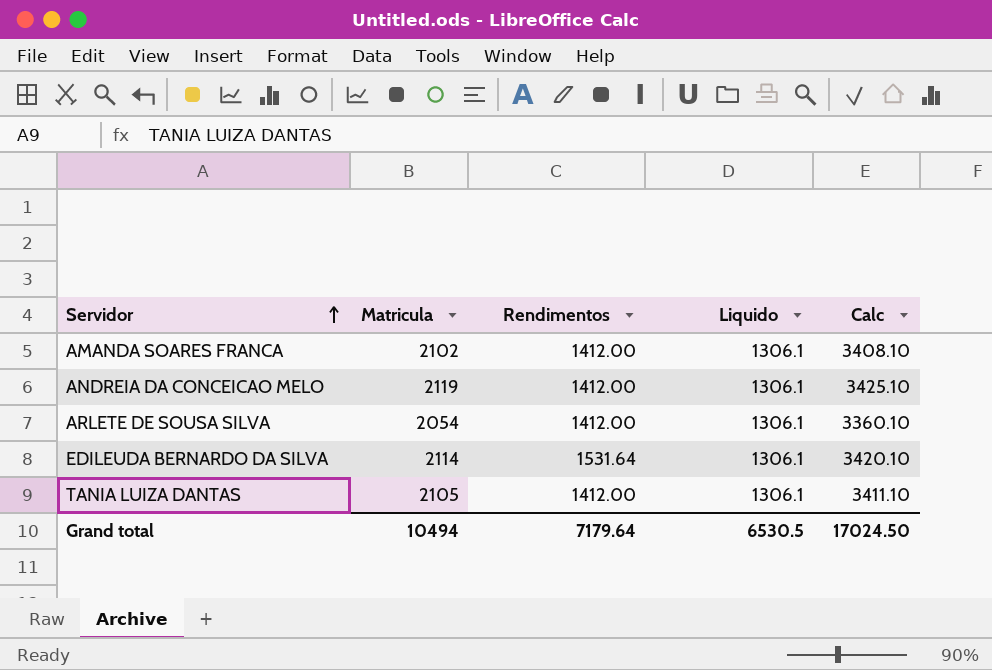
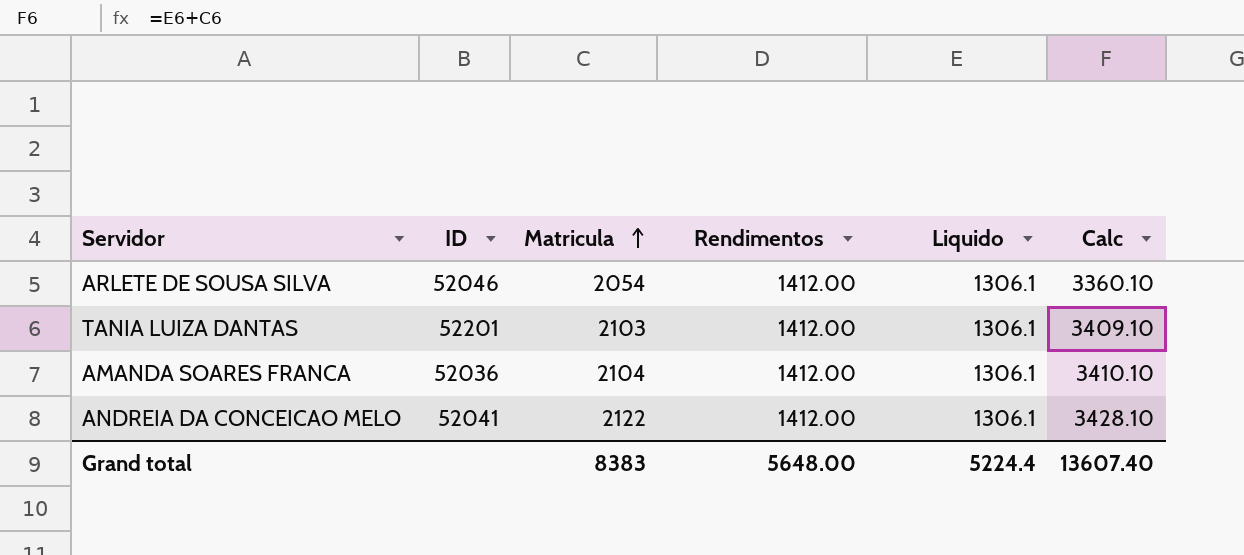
row order: Servidor ascending -> Matricula ascending
column ID | position: none -> 2
row EDILEUDA BERNARDO DA SILVA: 2114 | 1531.64 | 1306.1 | 3420.10 -> none
TANIA LUIZA DANTAS | Matricula: 2105 -> 2103
TANIA LUIZA DANTAS | Calc: 3411.10 -> 3409.10
AMANDA SOARES FRANCA | Matricula: 2102 -> 2104
AMANDA SOARES FRANCA | Calc: 3408.10 -> 3410.10
ANDREIA DA CONCEICAO MELO | Matricula: 2119 -> 2122
ANDREIA DA CONCEICAO MELO | Calc: 3425.10 -> 3428.10
Grand total | Matricula: 10494 -> 8383
Grand total | Rendimentos: 7179.64 -> 5648.00
Grand total | Liquido: 6530.5 -> 5224.4
Grand total | Calc: 17024.50 -> 13607.40

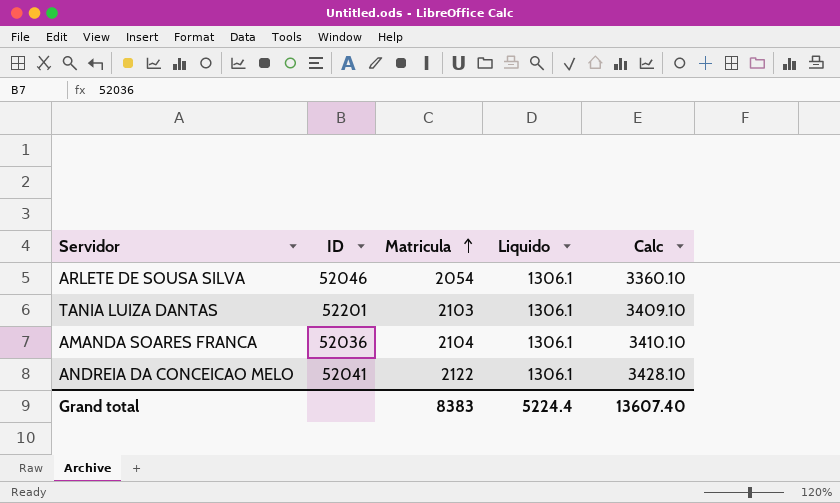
column Rendimentos | position: 4 -> none

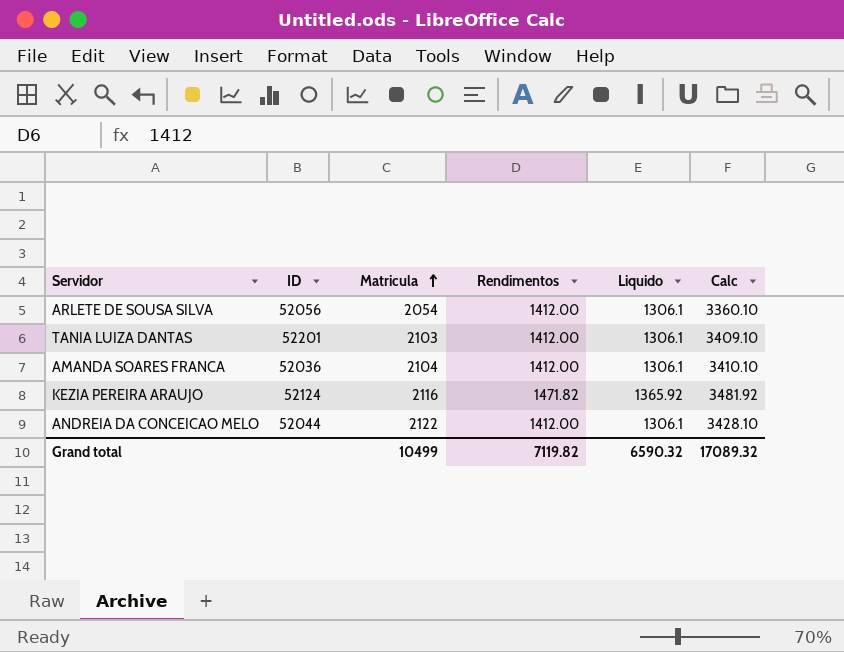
column Rendimentos | position: none -> 4
ARLETE DE SOUSA SILVA | ID: 52046 -> 52056
row KEZIA PEREIRA ARAUJO: none -> 52124 | 2116 | 1471.82 | 1365.92 | 3481.92
ANDREIA DA CONCEICAO MELO | ID: 52041 -> 52044
Grand total | Matricula: 8383 -> 10499
Grand total | Liquido: 5224.4 -> 6590.32
Grand total | Calc: 13607.40 -> 17089.32

